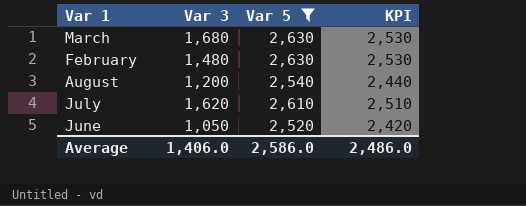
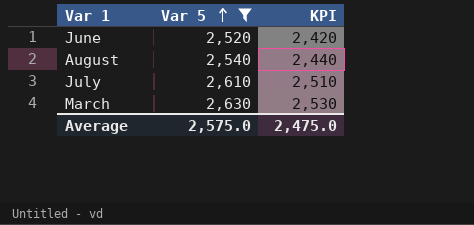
row order: none -> Var 5 ascending
column Var 3 | position: 2 -> none
row February: 1,480 | 2,630 | 2,530 -> none
Average | Var 5: 2,586.0 -> 2,575.0
Average | KPI: 2,486.0 -> 2,475.0

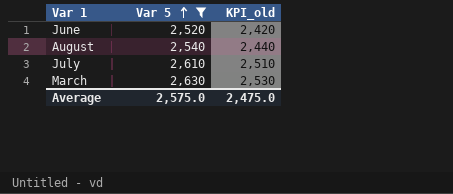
column name: KPI -> KPI_old

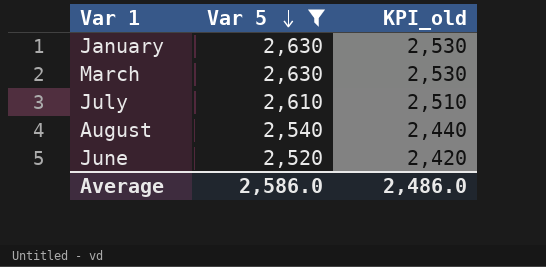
row order: Var 5 ascending -> Var 5 descending
row January: none -> 2,630 | 2,530
Average | Var 5: 2,575.0 -> 2,586.0
Average | KPI_old: 2,475.0 -> 2,486.0

